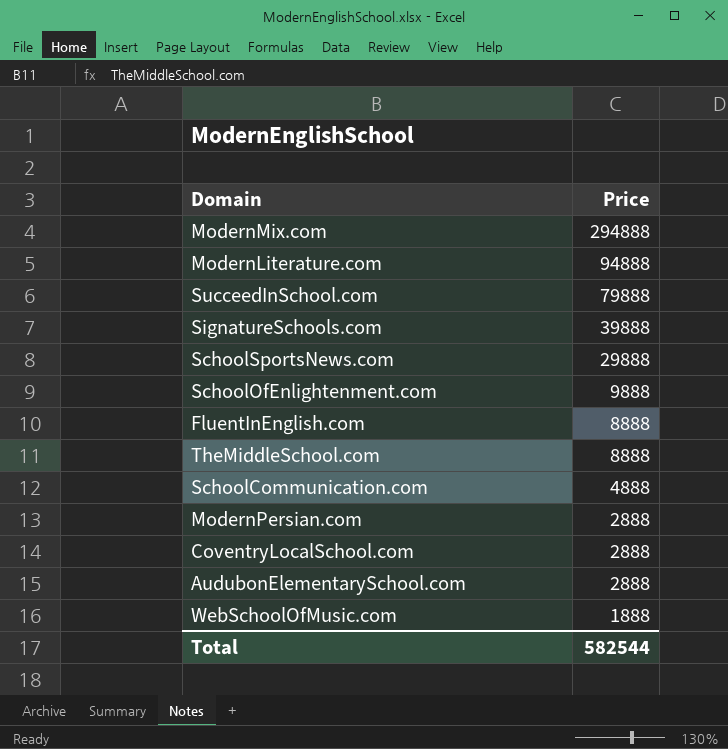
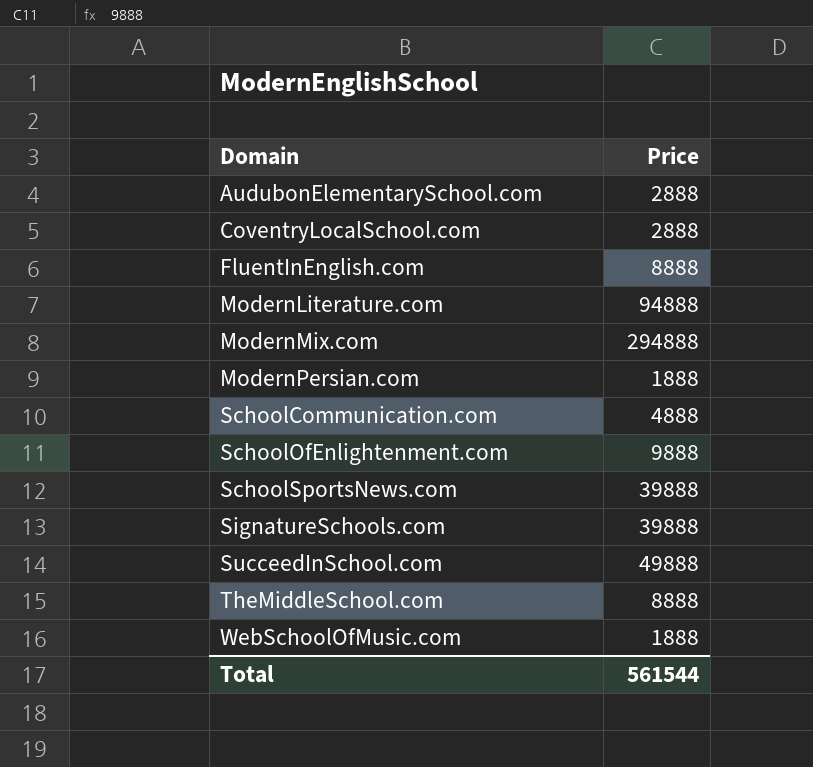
row order: Price descending -> Domain ascending
ModernPersian.com | Price: 2888 -> 1888
SchoolSportsNews.com | Price: 29888 -> 39888
SucceedInSchool.com | Price: 79888 -> 49888
Total | Price: 582544 -> 561544

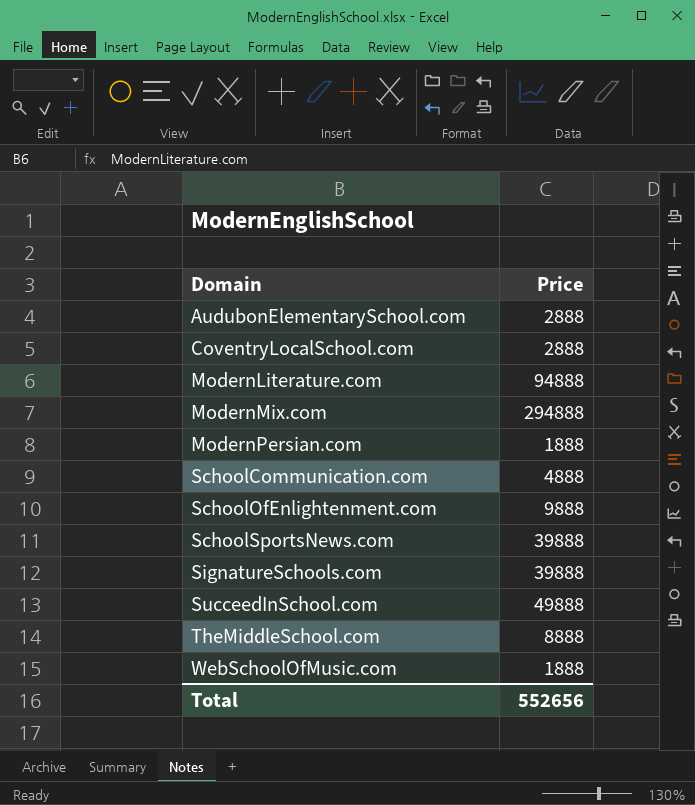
row FluentInEnglish.com: 8888 -> none
Total | Price: 561544 -> 552656

